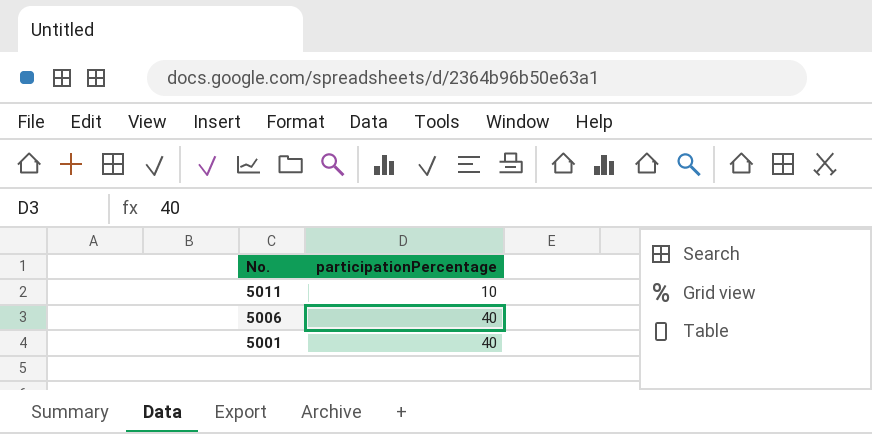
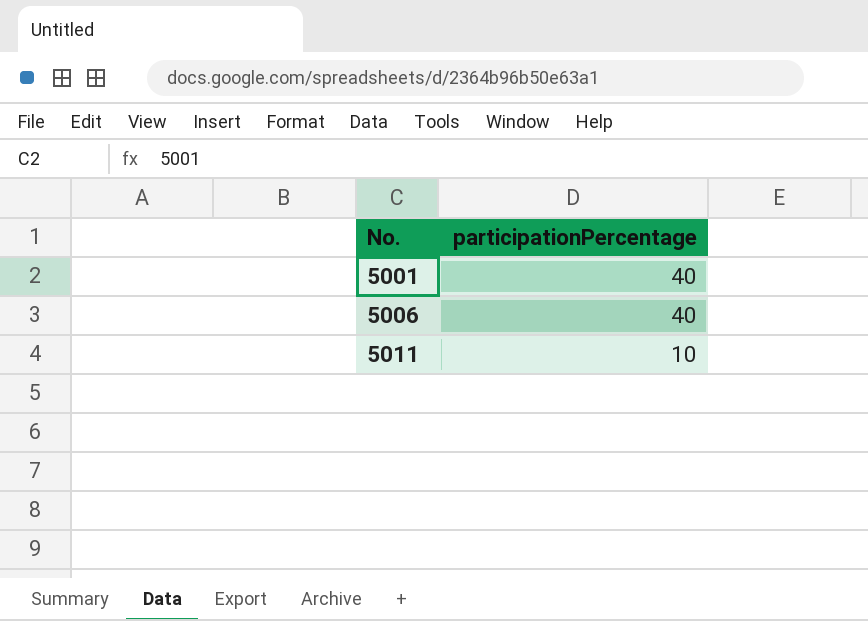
row order: No. descending -> No. ascending

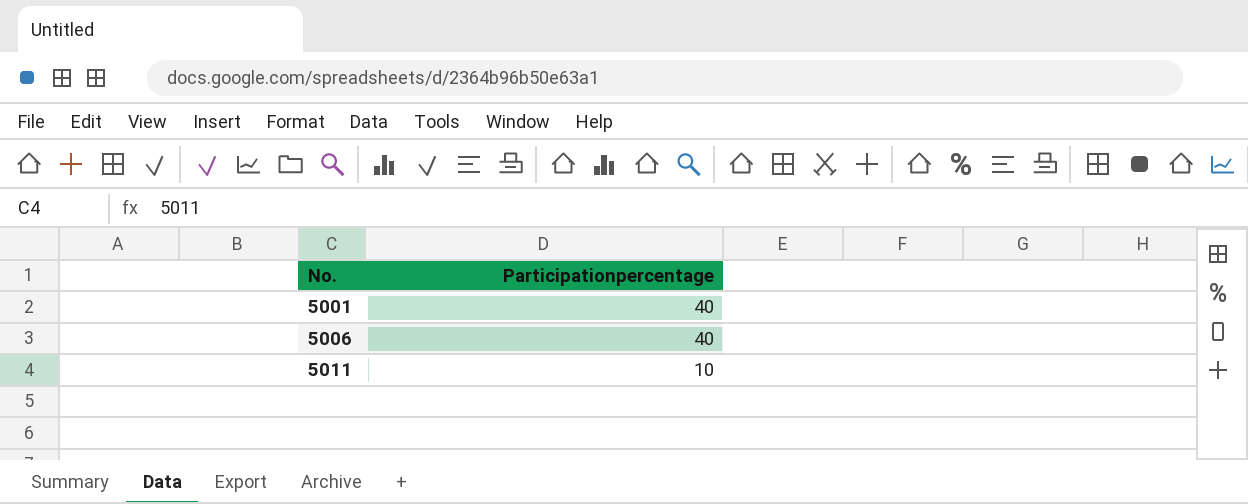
column name: participationPercentage -> Participationpercentage

